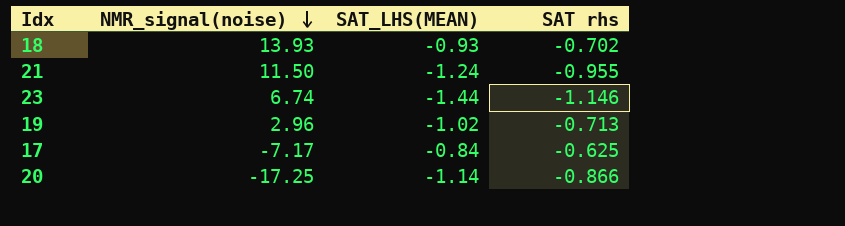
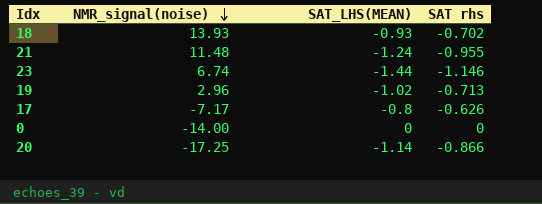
21 | NMR_signal(noise): 11.50 -> 11.48
17 | SAT_LHS(MEAN): -0.84 -> -0.8
17 | SAT rhs: -0.625 -> -0.626
row 0: none -> -14.00 | 0 | 0

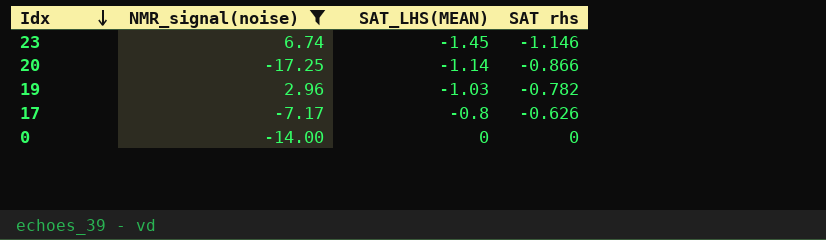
filter: none -> NMR_signal(noise) <= 6.74
row order: NMR_signal(noise) descending -> Idx descending
23 | SAT_LHS(MEAN): -1.44 -> -1.45
19 | SAT_LHS(MEAN): -1.02 -> -1.03
19 | SAT rhs: -0.713 -> -0.782

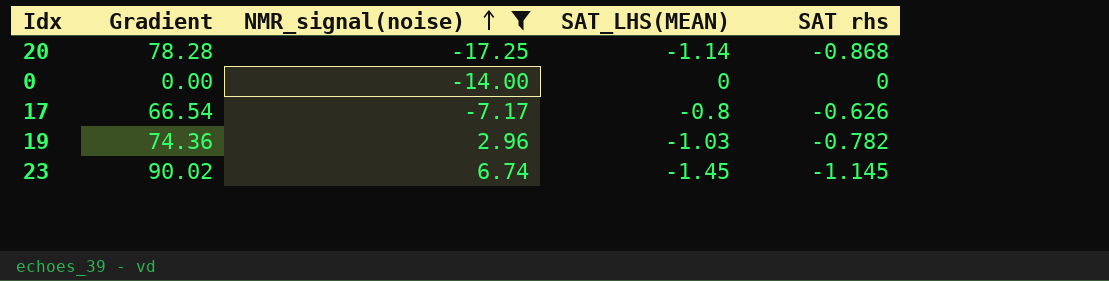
row order: Idx descending -> NMR_signal(noise) ascending
column Gradient | position: none -> 2
20 | SAT rhs: -0.866 -> -0.868
23 | SAT rhs: -1.146 -> -1.145

